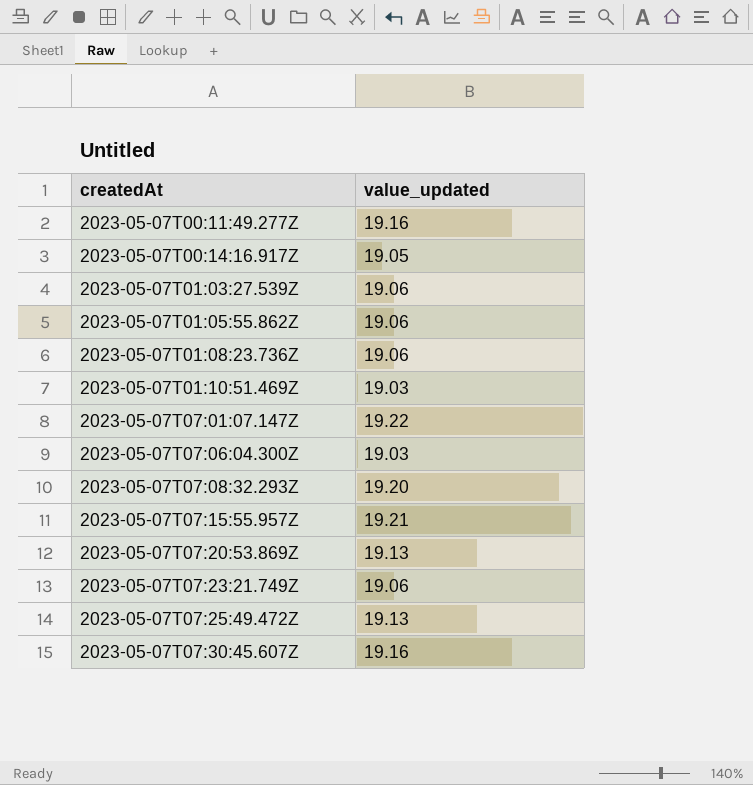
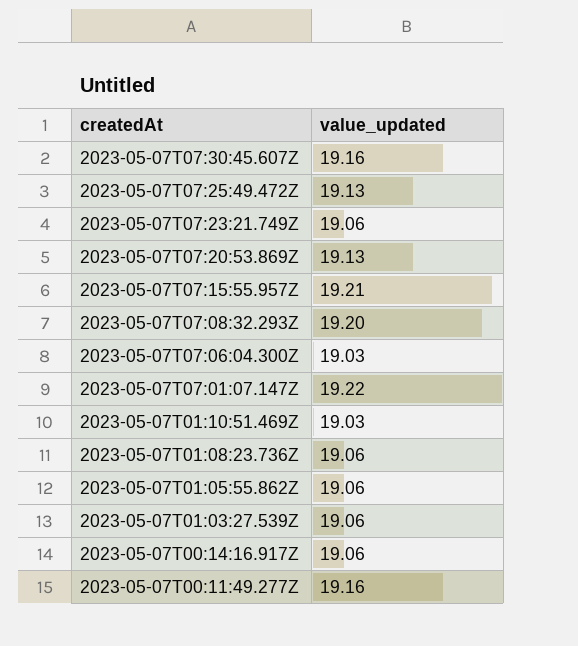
row order: createdAt ascending -> createdAt descending
2023-05-07T00:14:16.917Z | value_updated: 19.05 -> 19.06

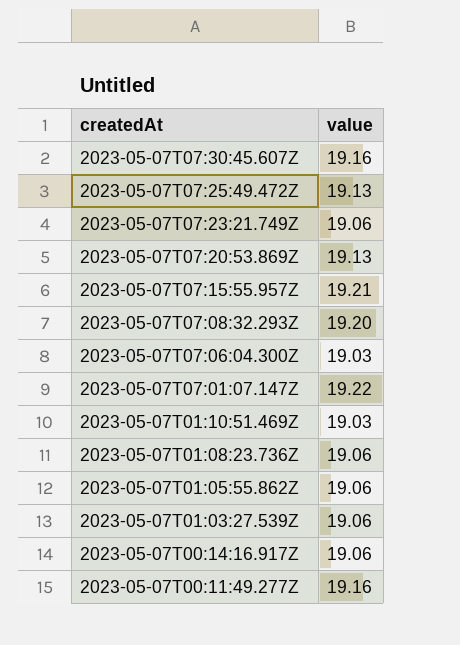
column name: value_updated -> value

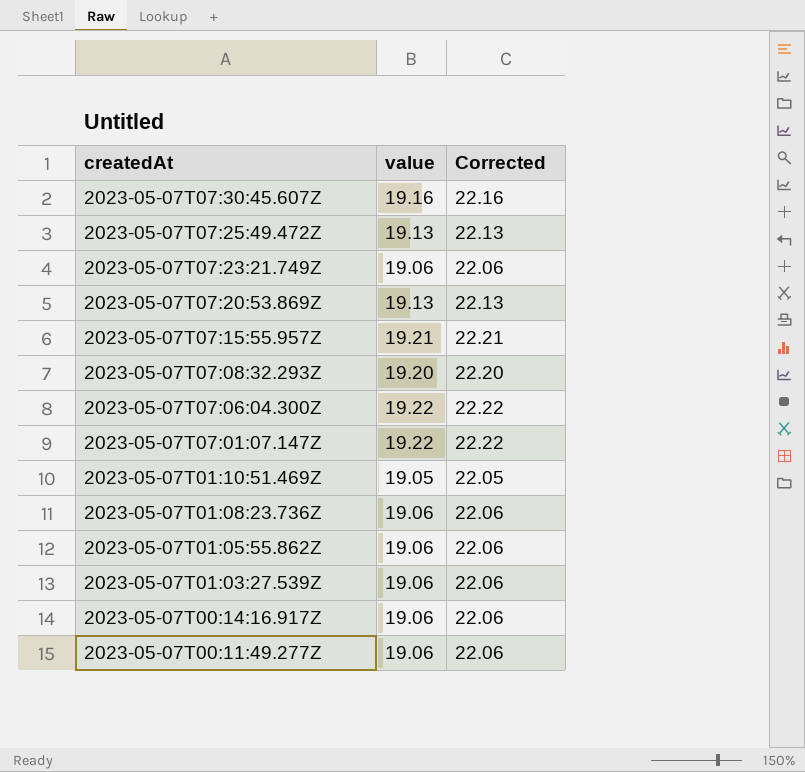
column Corrected | formula: none -> [value] + 3
2023-05-07T07:06:04.300Z | value: 19.03 -> 19.22
2023-05-07T01:10:51.469Z | value: 19.03 -> 19.05
2023-05-07T00:11:49.277Z | value: 19.16 -> 19.06

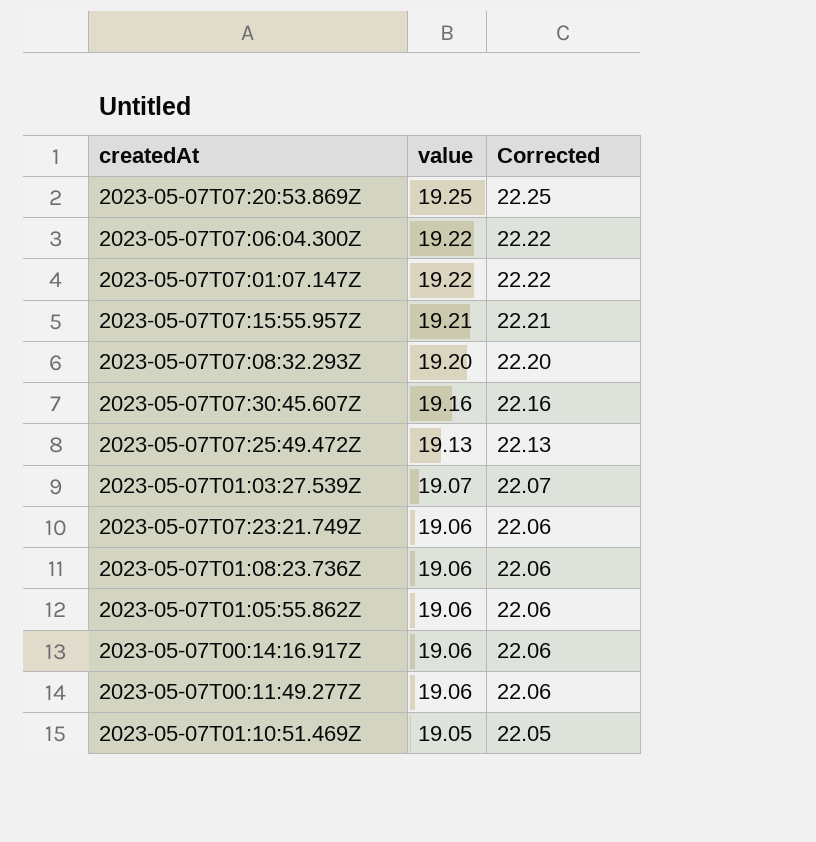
row order: createdAt descending -> value descending
2023-05-07T07:20:53.869Z | value: 19.13 -> 19.25
2023-05-07T07:20:53.869Z | Corrected: 22.13 -> 22.25
2023-05-07T01:03:27.539Z | value: 19.06 -> 19.07
2023-05-07T01:03:27.539Z | Corrected: 22.06 -> 22.07

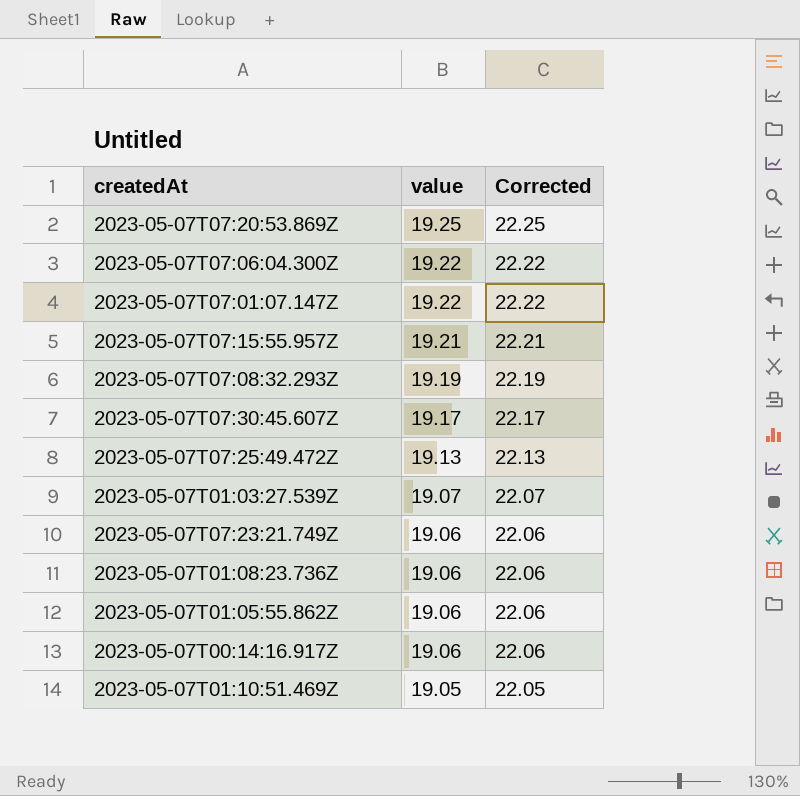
row 2023-05-07T00:11:49.277Z: 19.06 | 22.06 -> none
2023-05-07T07:08:32.293Z | value: 19.20 -> 19.19
2023-05-07T07:08:32.293Z | Corrected: 22.20 -> 22.19
2023-05-07T07:30:45.607Z | value: 19.16 -> 19.17
2023-05-07T07:30:45.607Z | Corrected: 22.16 -> 22.17

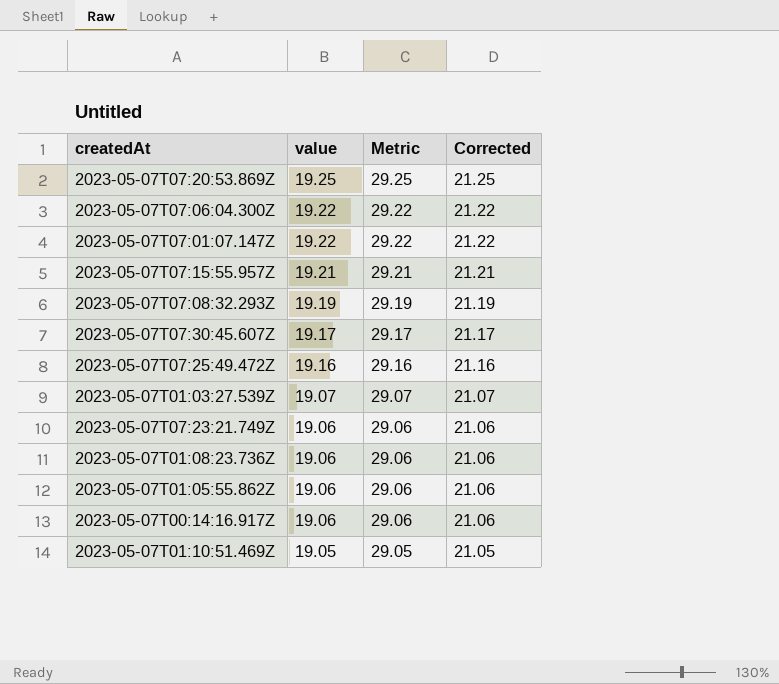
column Metric | formula: none -> [value] + 10
column Corrected | formula: [value] + 3 -> [value] + 2
2023-05-07T07:25:49.472Z | value: 19.13 -> 19.16

